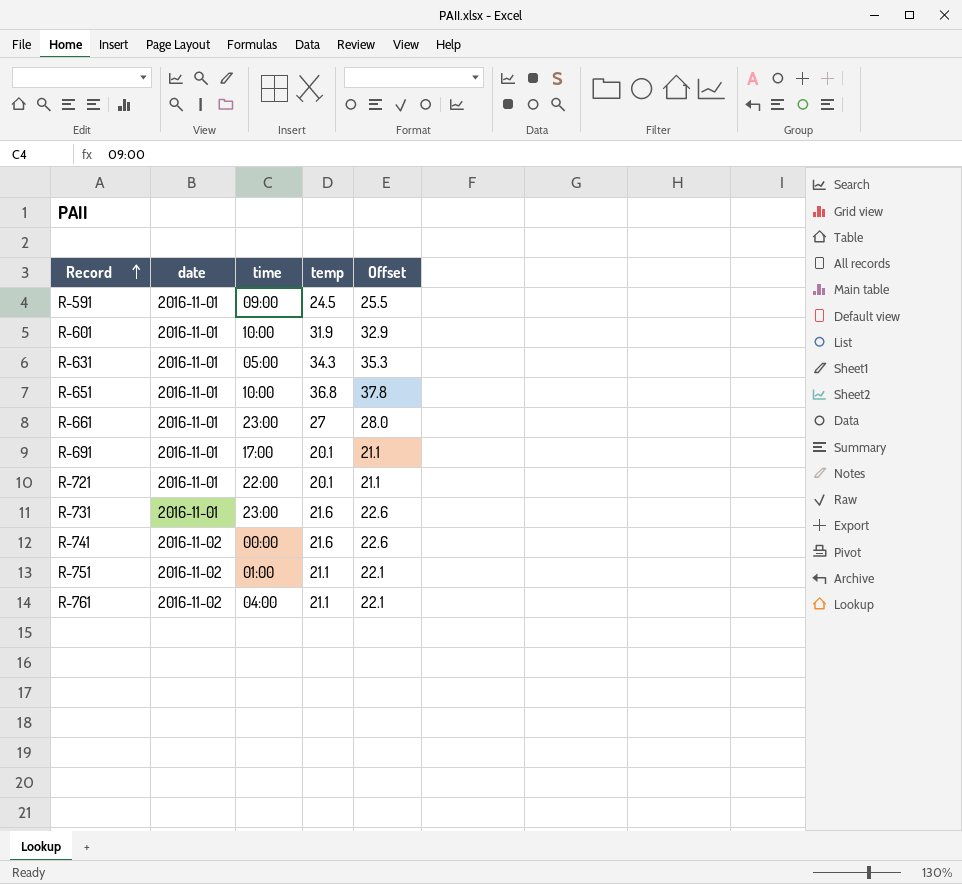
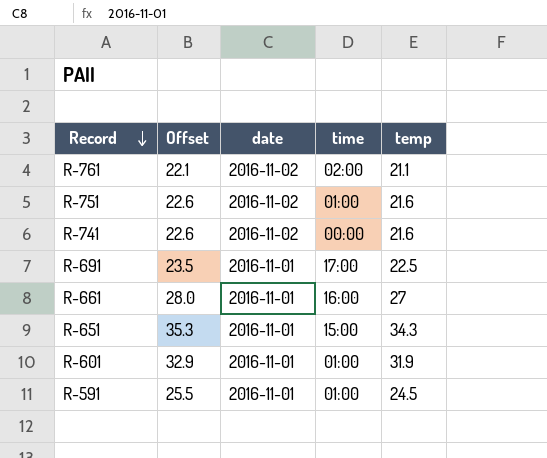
row order: Record ascending -> Record descending
column Offset | position: 5 -> 2
row R-631: 2016-11-01 | 05:00 | 34.3 | 35.3 -> none
row R-721: 2016-11-01 | 22:00 | 20.1 | 21.1 -> none
row R-731: 2016-11-01 | 23:00 | 21.6 | 22.6 -> none
R-761 | time: 04:00 -> 02:00
R-751 | Offset: 22.1 -> 22.6
R-751 | temp: 21.1 -> 21.6
R-691 | Offset: 21.1 -> 23.5
R-691 | temp: 20.1 -> 22.5
R-661 | time: 23:00 -> 16:00
R-651 | Offset: 37.8 -> 35.3
R-651 | time: 10:00 -> 15:00
R-651 | temp: 36.8 -> 34.3
R-601 | time: 10:00 -> 01:00
R-591 | time: 09:00 -> 01:00

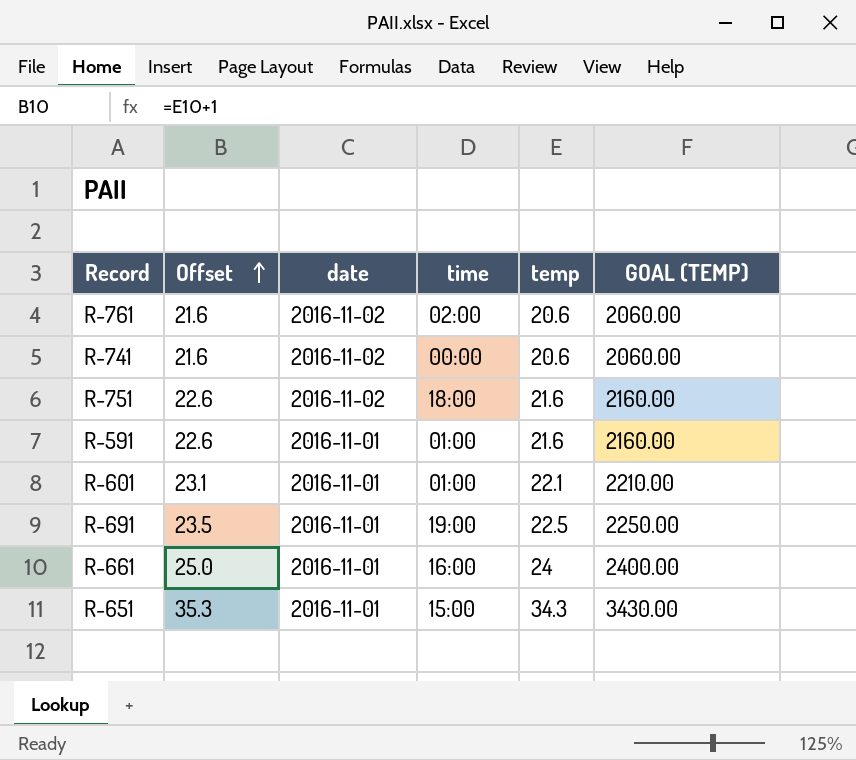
row order: Record descending -> Offset ascending
column GOAL (TEMP) | formula: none -> [temp] * 100
R-761 | Offset: 22.1 -> 21.6
R-761 | temp: 21.1 -> 20.6
R-741 | Offset: 22.6 -> 21.6
R-741 | temp: 21.6 -> 20.6
R-751 | time: 01:00 -> 18:00
R-591 | Offset: 25.5 -> 22.6
R-591 | temp: 24.5 -> 21.6
R-601 | Offset: 32.9 -> 23.1
R-601 | temp: 31.9 -> 22.1
R-691 | time: 17:00 -> 19:00
R-661 | Offset: 28.0 -> 25.0
R-661 | temp: 27 -> 24

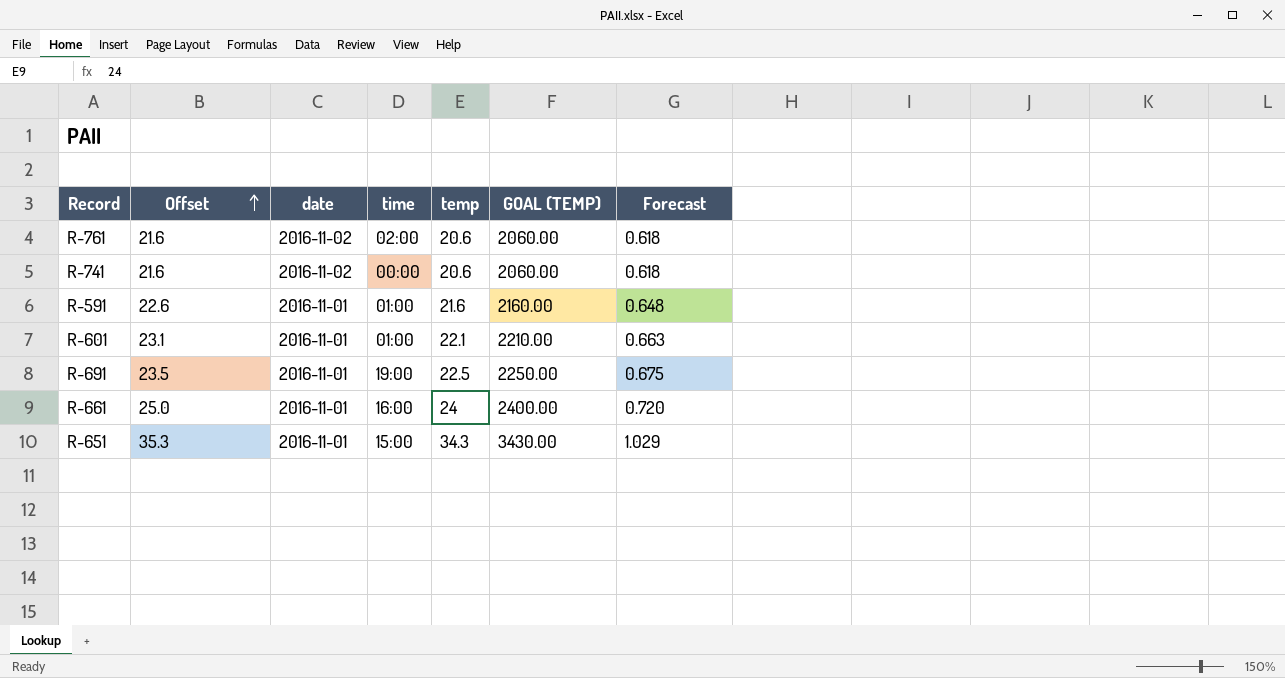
column Forecast | formula: none -> [temp] * 0.03
row R-751: 22.6 | 2016-11-02 | 18:00 | 21.6 | 2160.00 -> none

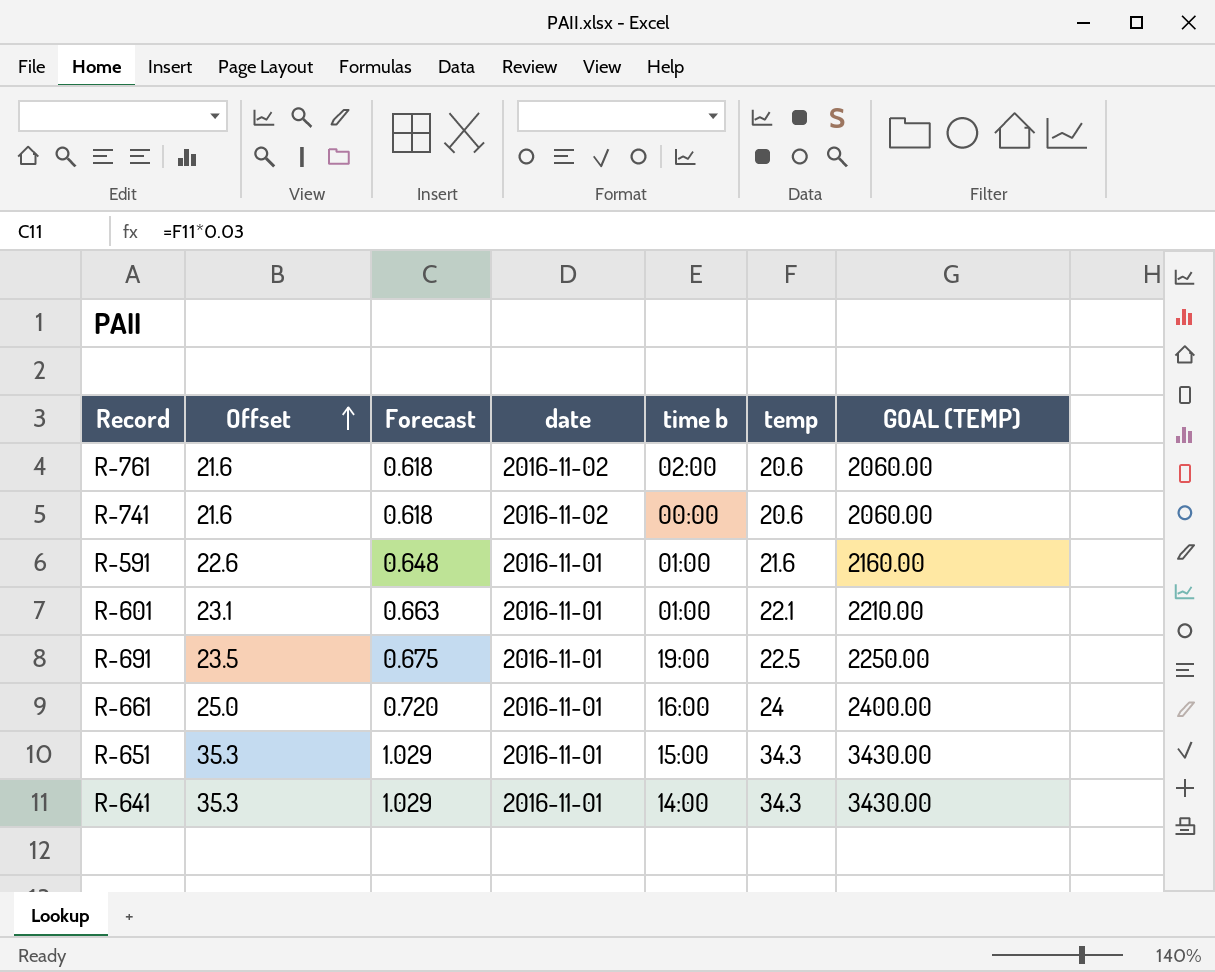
column Forecast | position: 7 -> 3
column name: time -> time b
row R-641: none -> 35.3 | 1.029 | 2016-11-01 | 14:00 | 34.3 | 3430.00

